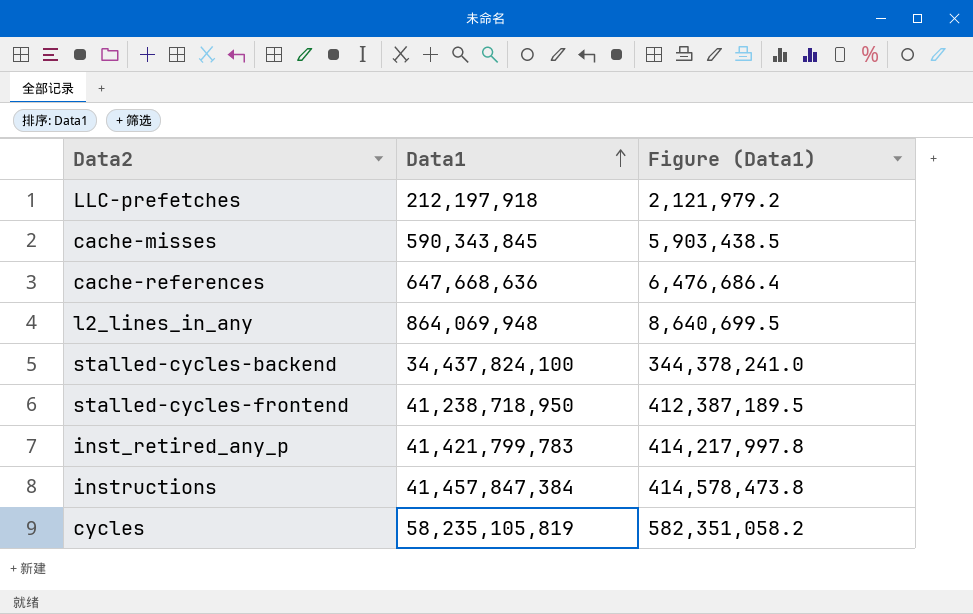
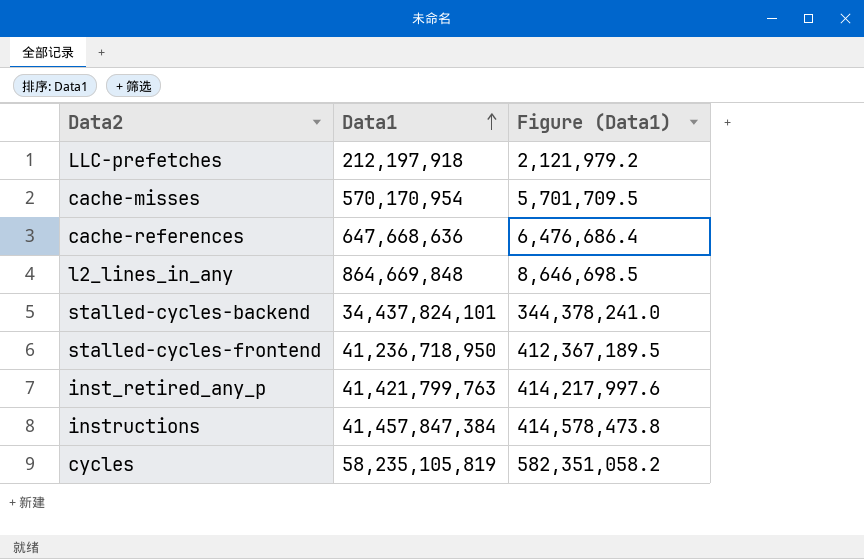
cache-misses | Data1: 590,343,845 -> 570,170,954
cache-misses | Figure (Data1): 5,903,438.5 -> 5,701,709.5
l2_lines_in_any | Data1: 864,069,948 -> 864,669,848
l2_lines_in_any | Figure (Data1): 8,640,699.5 -> 8,646,698.5
stalled-cycles-backend | Data1: 34,437,824,100 -> 34,437,824,101
stalled-cycles-frontend | Data1: 41,238,718,950 -> 41,236,718,950
stalled-cycles-frontend | Figure (Data1): 412,387,189.5 -> 412,367,189.5
inst_retired_any_p | Data1: 41,421,799,783 -> 41,421,799,763
inst_retired_any_p | Figure (Data1): 414,217,997.8 -> 414,217,997.6

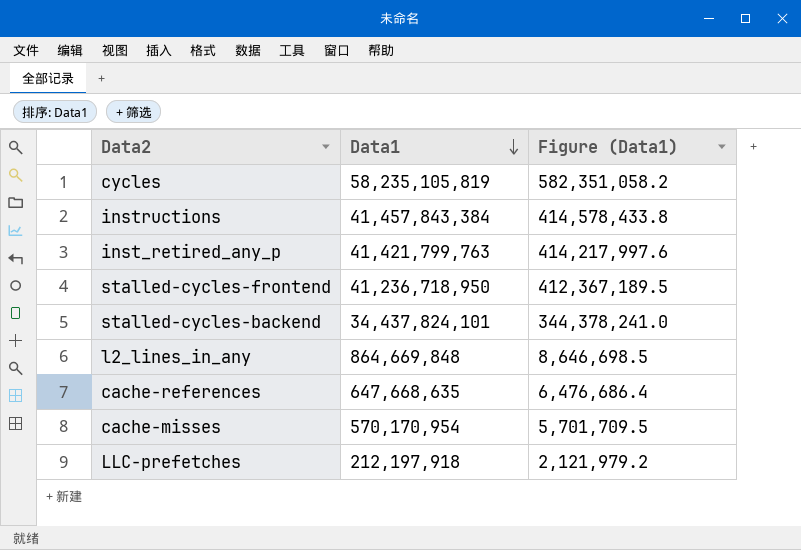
row order: Data1 ascending -> Data1 descending
instructions | Data1: 41,457,847,384 -> 41,457,843,384
instructions | Figure (Data1): 414,578,473.8 -> 414,578,433.8
cache-references | Data1: 647,668,636 -> 647,668,635

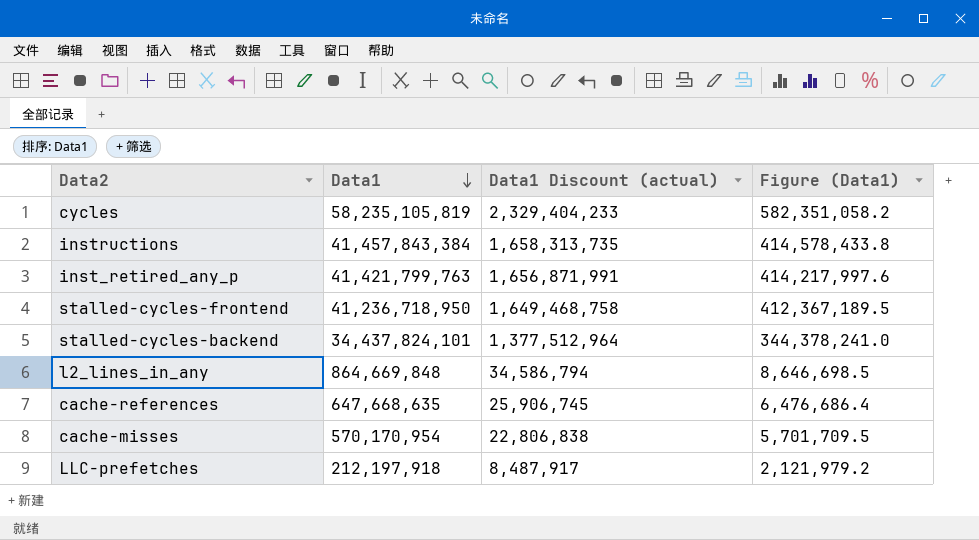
column Data1 Discount (actual) | formula: none -> [Data1] * 0.04

